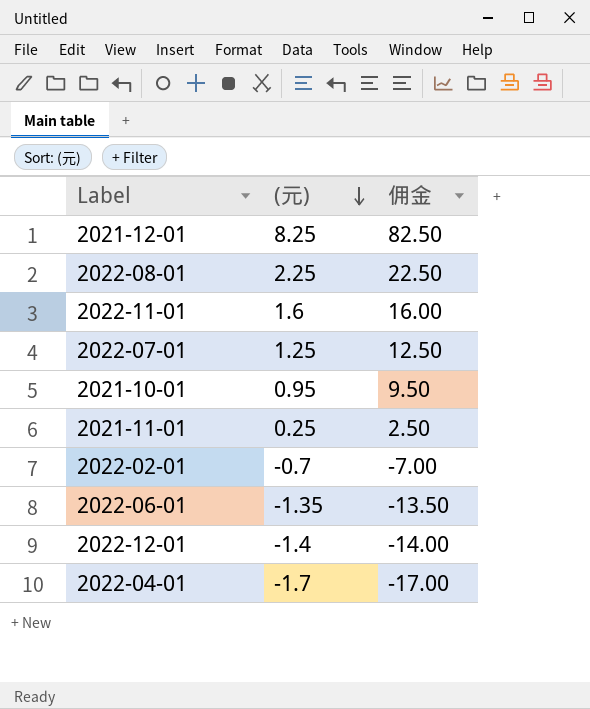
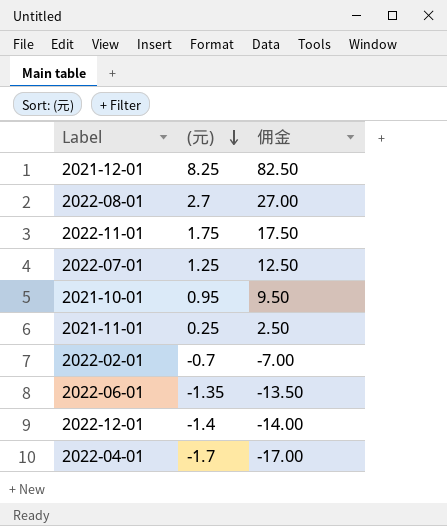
2022-08-01 | (元): 2.25 -> 2.7
2022-08-01 | 佣金: 22.50 -> 27.00
2022-11-01 | (元): 1.6 -> 1.75
2022-11-01 | 佣金: 16.00 -> 17.50

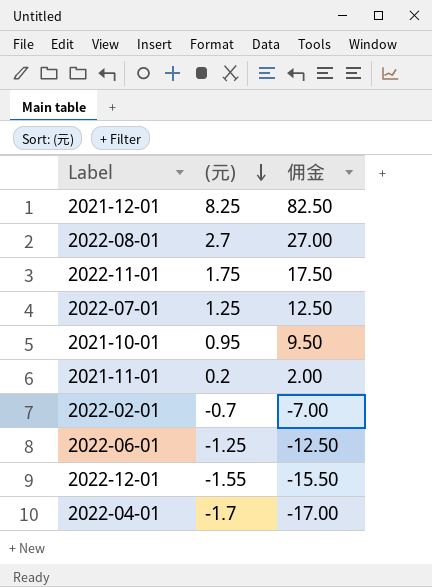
2021-11-01 | (元): 0.25 -> 0.2
2021-11-01 | 佣金: 2.50 -> 2.00
2022-06-01 | (元): -1.35 -> -1.25
2022-06-01 | 佣金: -13.50 -> -12.50
2022-12-01 | (元): -1.4 -> -1.55
2022-12-01 | 佣金: -14.00 -> -15.50

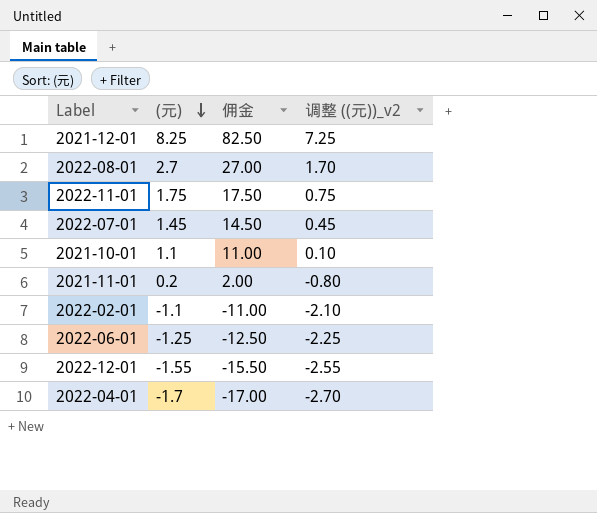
column 调整 ((元))_v2 | formula: none -> [(元)] - 1
2022-07-01 | (元): 1.25 -> 1.45
2022-07-01 | 佣金: 12.50 -> 14.50
2021-10-01 | (元): 0.95 -> 1.1
2021-10-01 | 佣金: 9.50 -> 11.00
2022-02-01 | (元): -0.7 -> -1.1
2022-02-01 | 佣金: -7.00 -> -11.00

